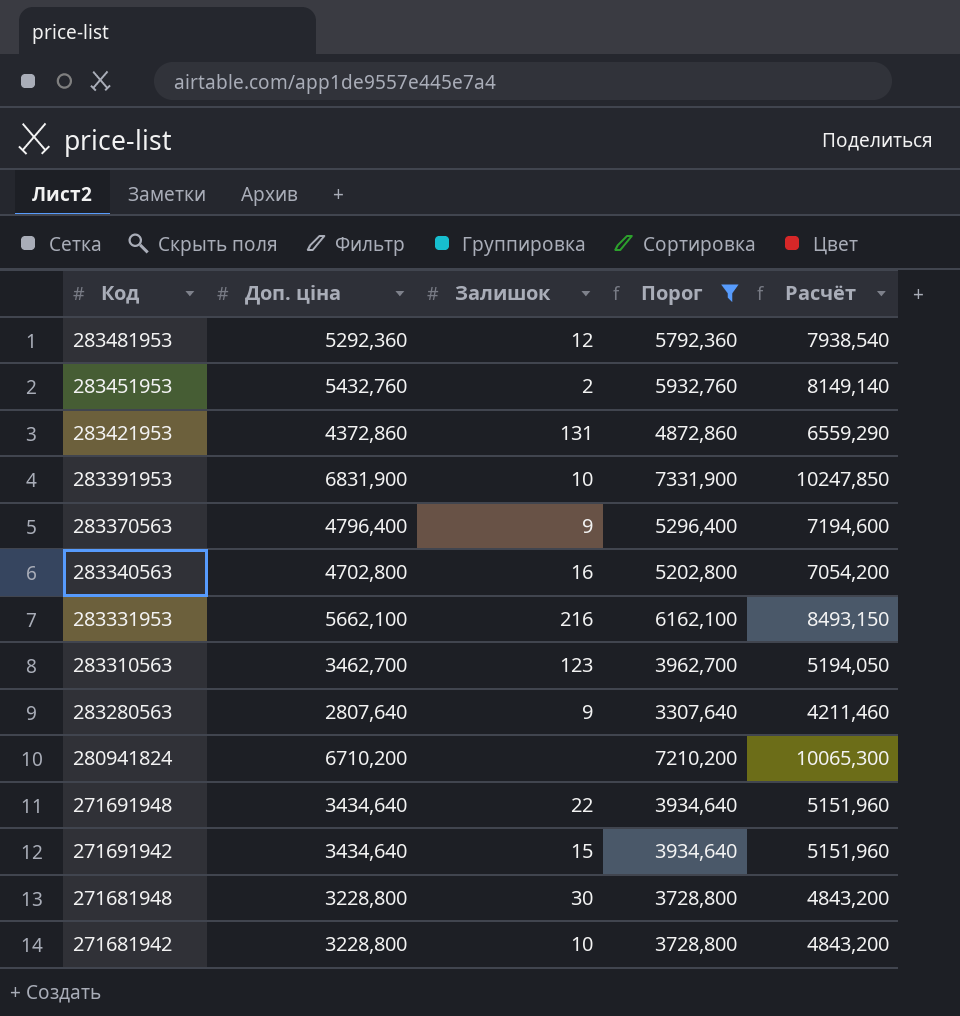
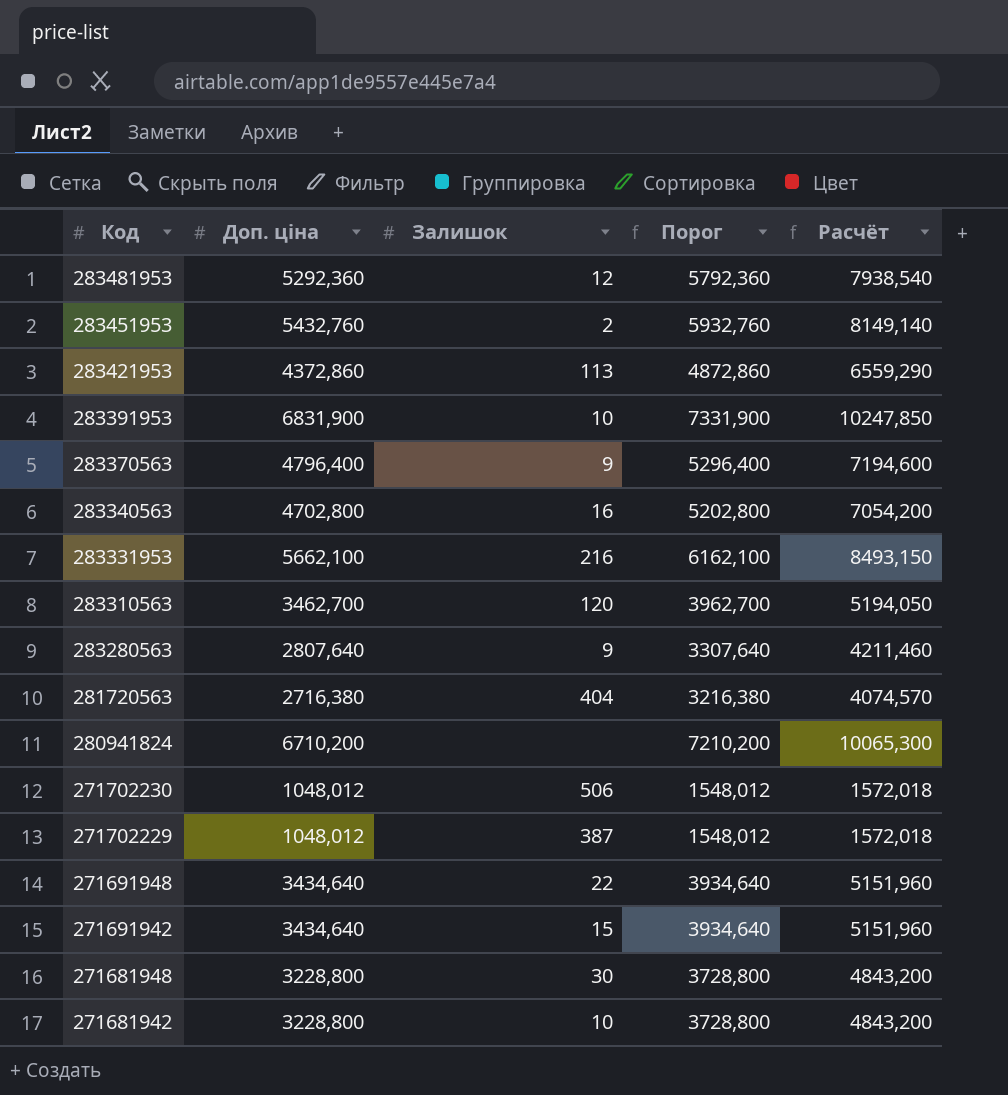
filter: Порог >= 3307,640 -> none
283421953 | Залишок: 131 -> 113
283310563 | Залишок: 123 -> 120

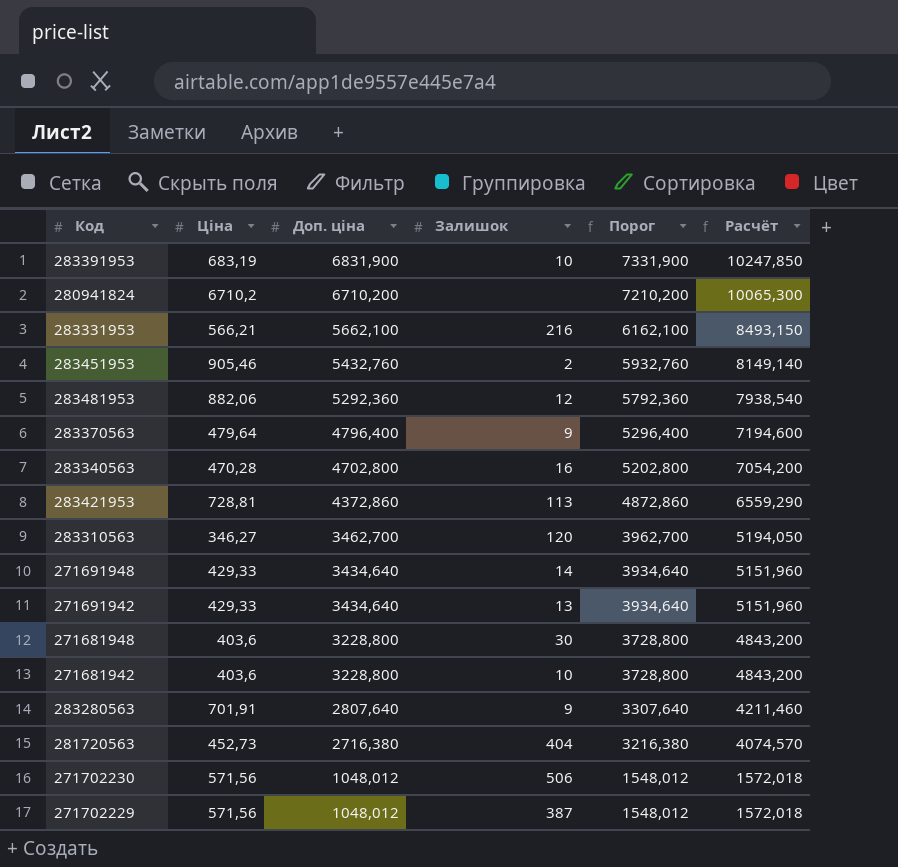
row order: Код descending -> Доп. ціна descending
column Ціна | position: none -> 2
271691948 | Залишок: 22 -> 14
271691942 | Залишок: 15 -> 13

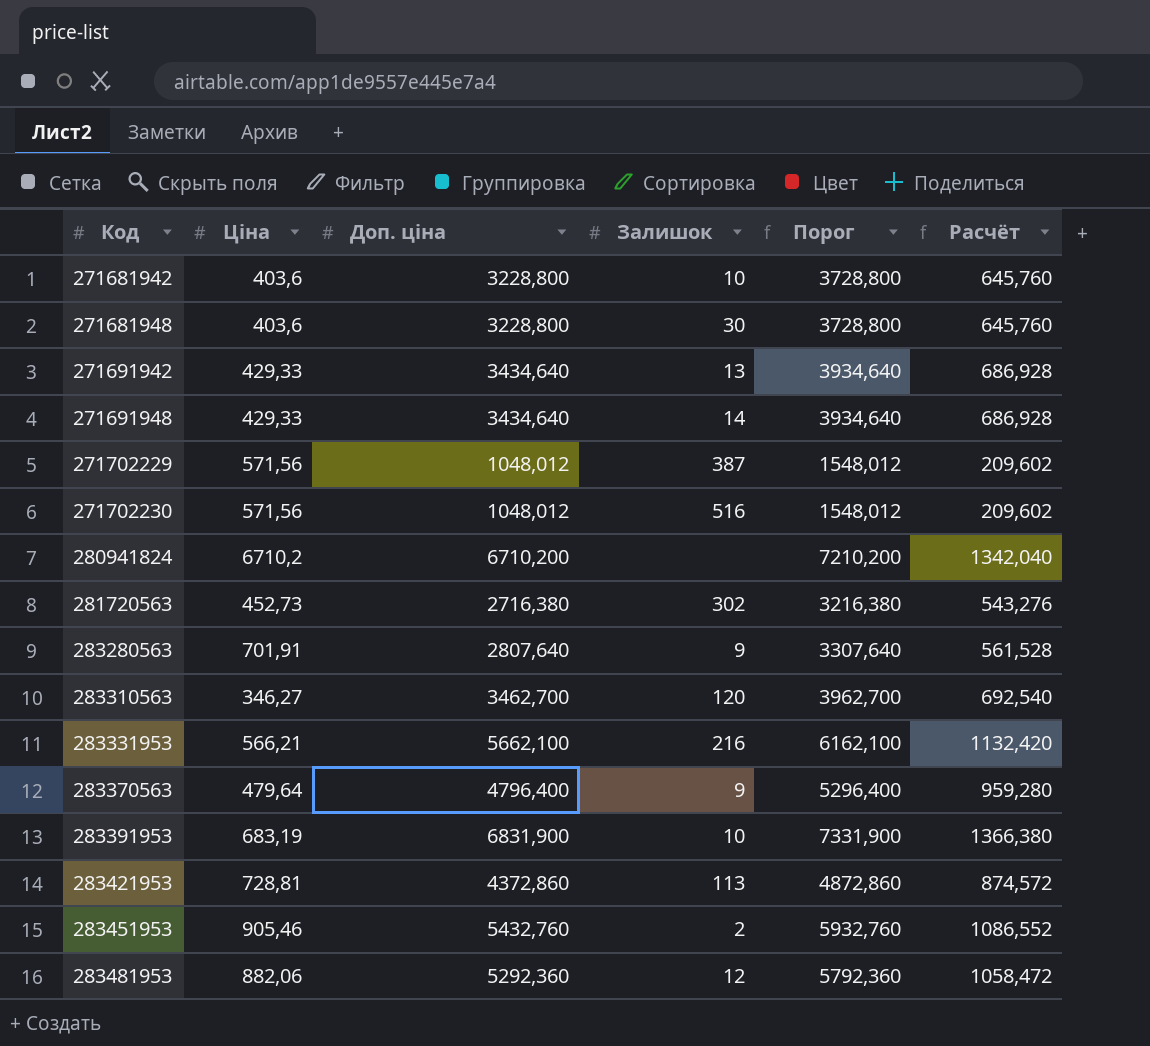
row order: Доп. ціна descending -> Код ascending
column Расчёт | formula: [Доп. ціна] * 1,5 -> [Доп. ціна] * 0,2
row 283340563: 470,28 | 4702,800 | 16 | 5202,800 | 7054,200 -> none
271702230 | Залишок: 506 -> 516
281720563 | Залишок: 404 -> 302

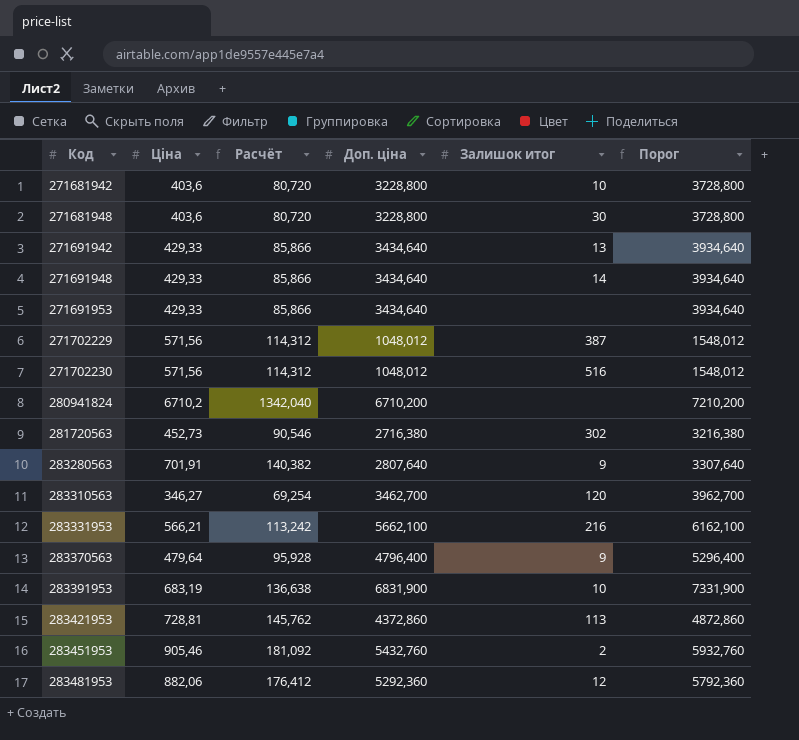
column Расчёт | formula: [Доп. ціна] * 0,2 -> [Ціна] * 0,2
column Расчёт | position: 6 -> 3
column name: Залишок -> Залишок итог
row 271691953: none -> 429,33 | 85,866 | 3434,640 | none | 3934,640

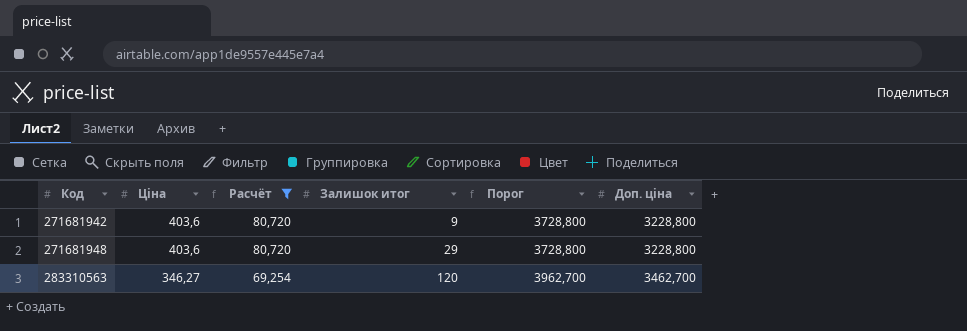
filter: none -> Расчёт <= 80,720
column Доп. ціна | position: 4 -> 6
271681942 | Залишок итог: 10 -> 9
271681948 | Залишок итог: 30 -> 29

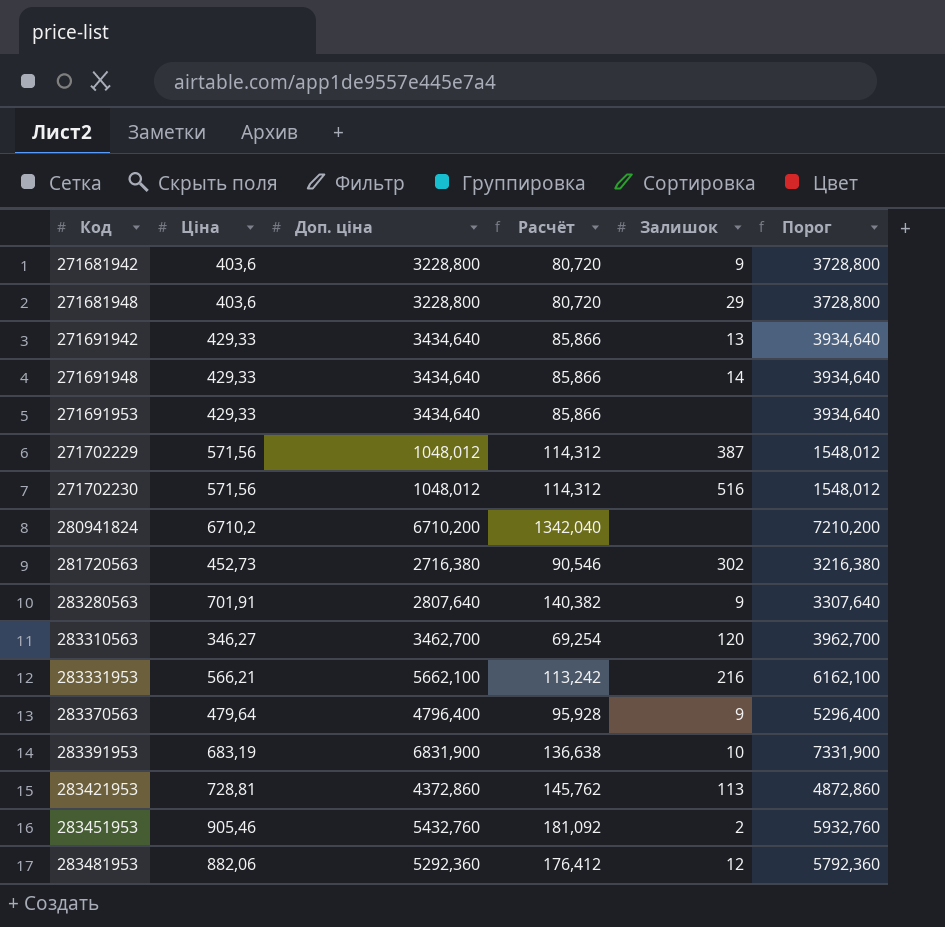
filter: Расчёт <= 80,720 -> none
column Доп. ціна | position: 6 -> 3
column name: Залишок итог -> Залишок

